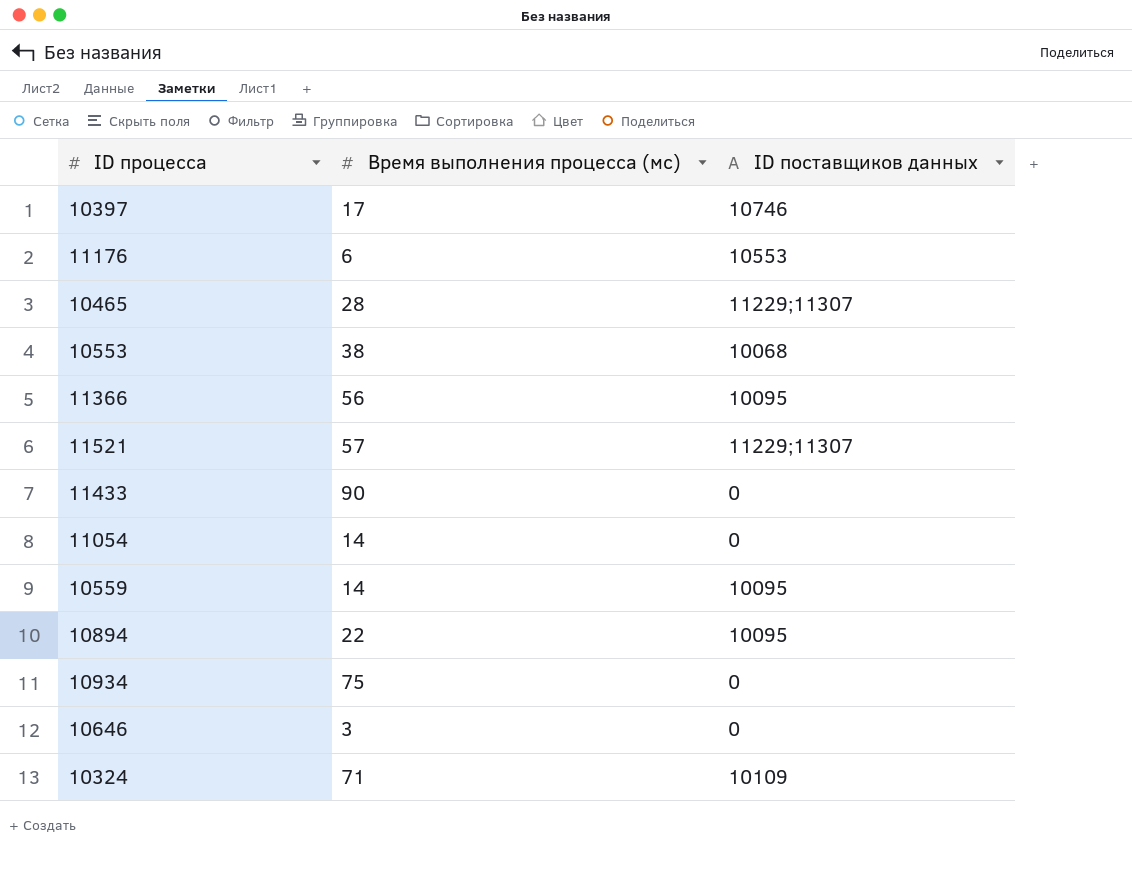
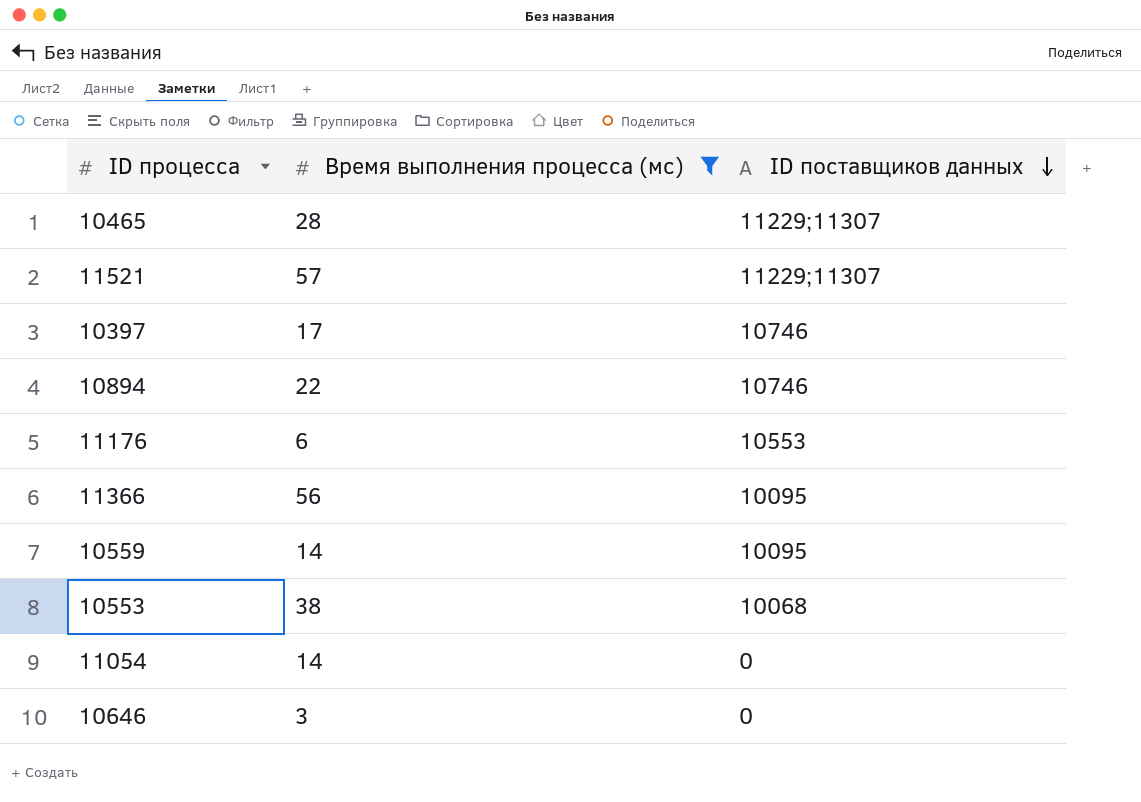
filter: none -> Время выполнения процесса (мс) <= 57
row order: none -> ID поставщиков данных descending
10894 | ID поставщиков данных: 10095 -> 10746

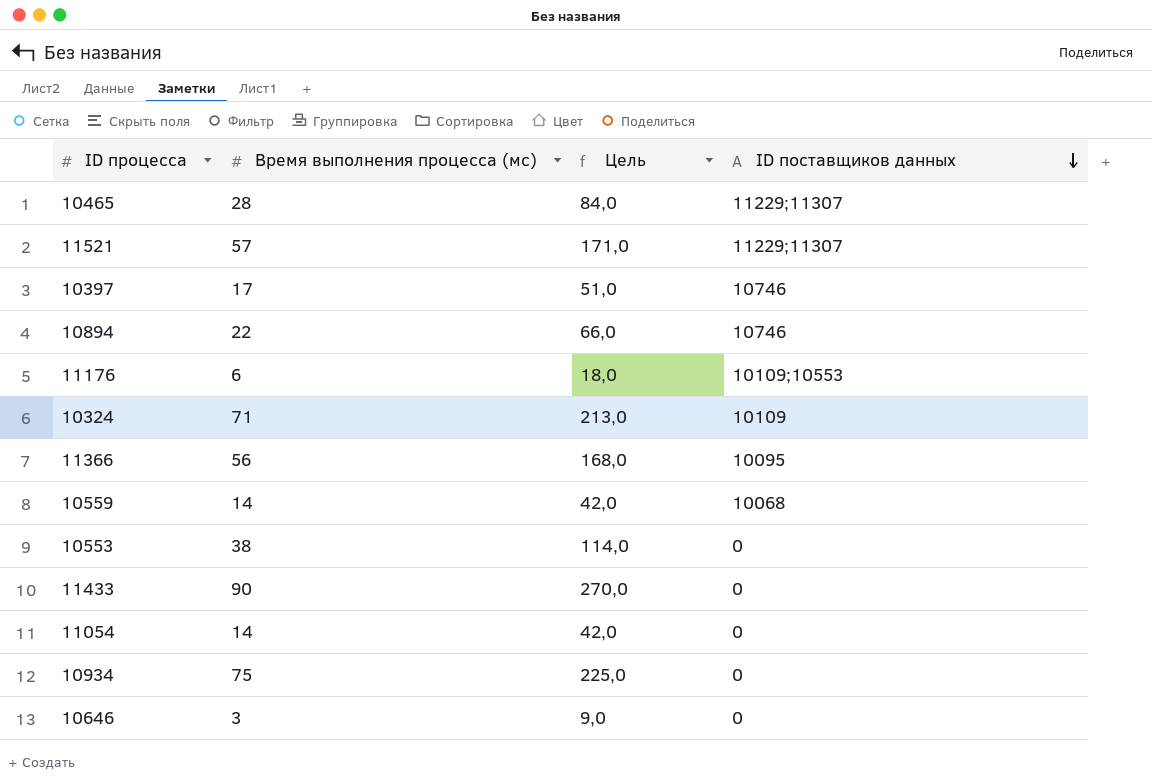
filter: Время выполнения процесса (мс) <= 57 -> none
column Цель | formula: none -> [Время выполнения процесса (мс)] * 3
11176 | ID поставщиков данных: 10553 -> 10109;10553
10559 | ID поставщиков данных: 10095 -> 10068
10553 | ID поставщиков данных: 10068 -> 0

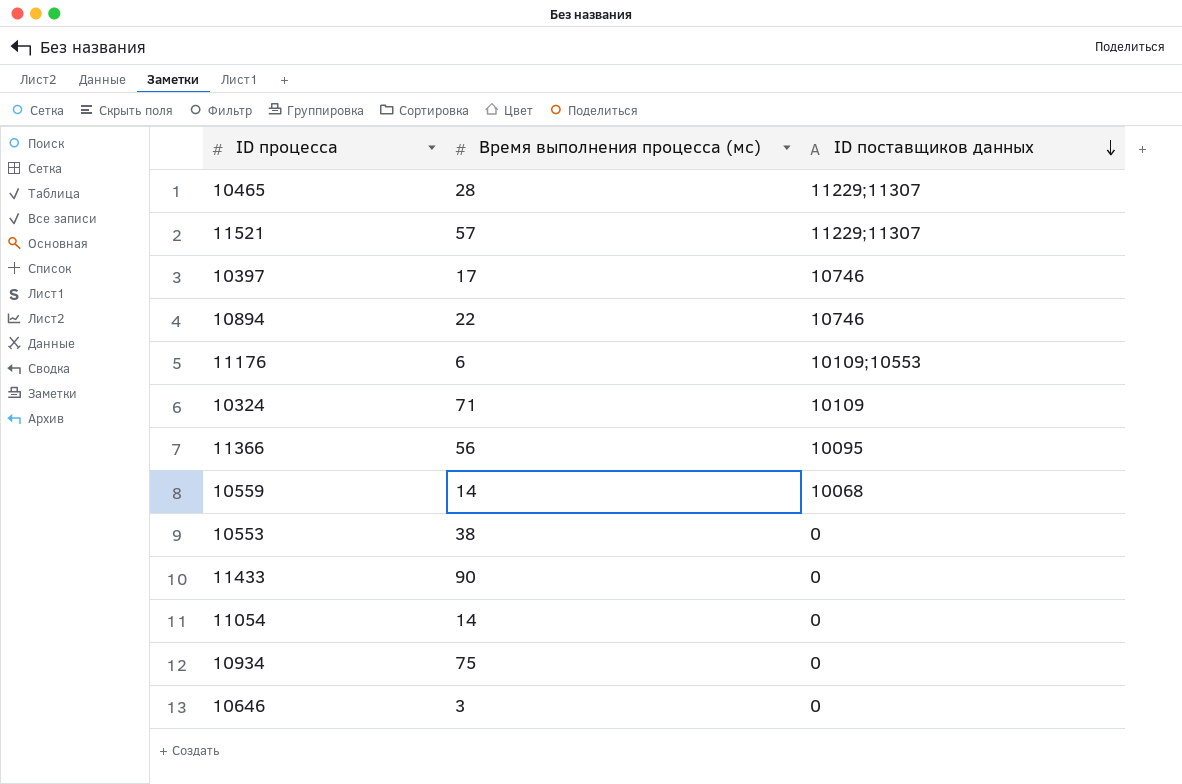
column Цель | formula: [Время выполнения процесса (мс)] * 3 -> none

